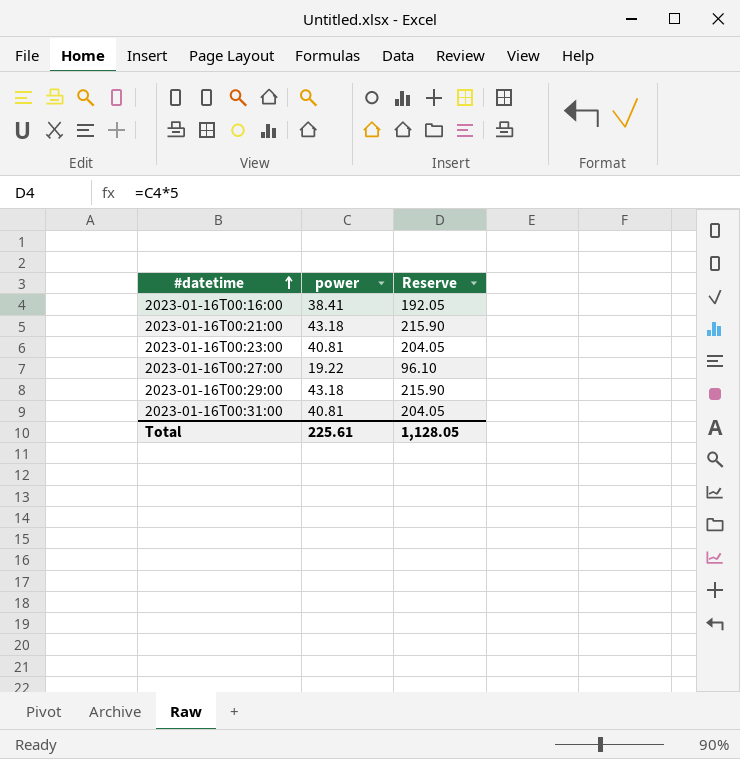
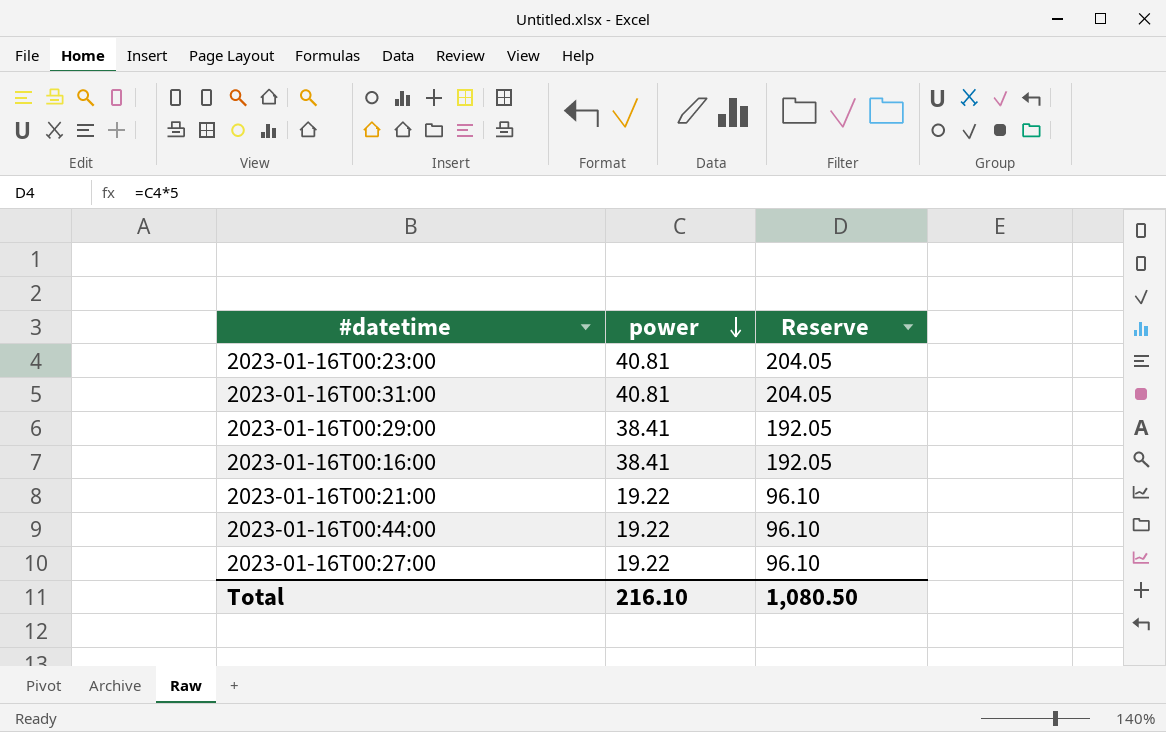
row order: #datetime ascending -> power descending
2023-01-16T00:29:00 | power: 43.18 -> 38.41
2023-01-16T00:29:00 | Reserve: 215.90 -> 192.05
2023-01-16T00:21:00 | power: 43.18 -> 19.22
2023-01-16T00:21:00 | Reserve: 215.90 -> 96.10
row 2023-01-16T00:44:00: none -> 19.22 | 96.10
Total | power: 225.61 -> 216.10
Total | Reserve: 1,128.05 -> 1,080.50

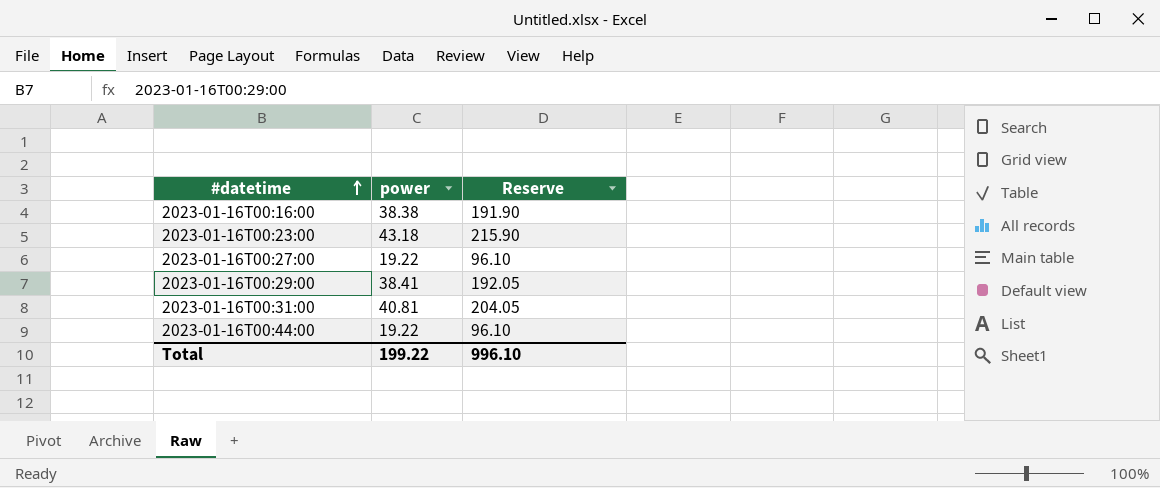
row order: power descending -> #datetime ascending
row 2023-01-16T00:21:00: 19.22 | 96.10 -> none
2023-01-16T00:16:00 | power: 38.41 -> 38.38
2023-01-16T00:16:00 | Reserve: 192.05 -> 191.90
2023-01-16T00:23:00 | power: 40.81 -> 43.18
2023-01-16T00:23:00 | Reserve: 204.05 -> 215.90
Total | power: 216.10 -> 199.22
Total | Reserve: 1,080.50 -> 996.10

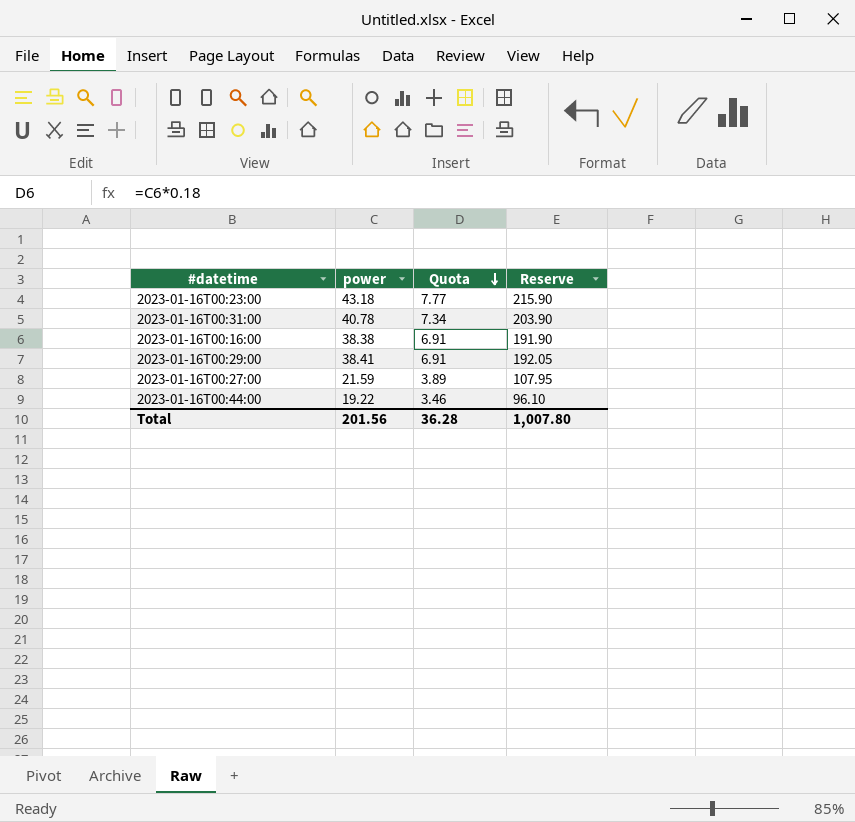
row order: #datetime ascending -> Quota descending
column Quota | formula: none -> [power] * 0.18
2023-01-16T00:31:00 | power: 40.81 -> 40.78
2023-01-16T00:31:00 | Reserve: 204.05 -> 203.90
2023-01-16T00:27:00 | power: 19.22 -> 21.59
2023-01-16T00:27:00 | Reserve: 96.10 -> 107.95
Total | power: 199.22 -> 201.56
Total | Reserve: 996.10 -> 1,007.80

